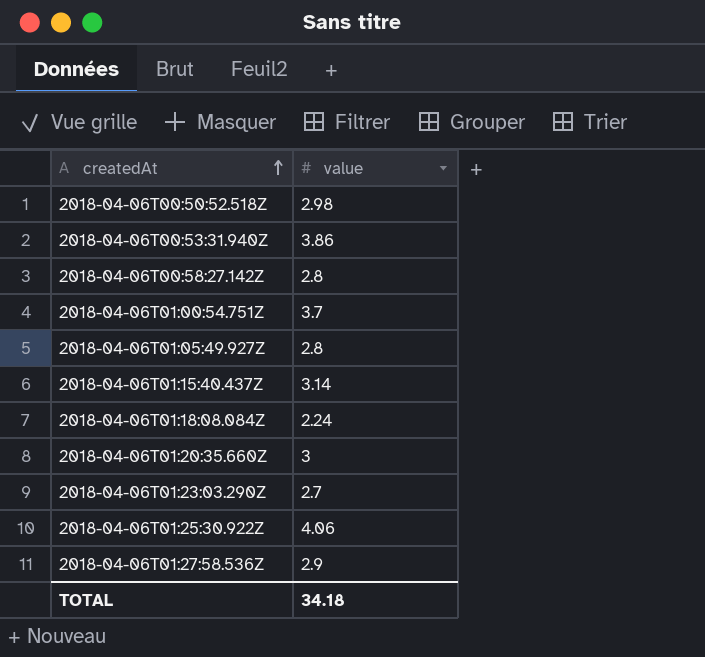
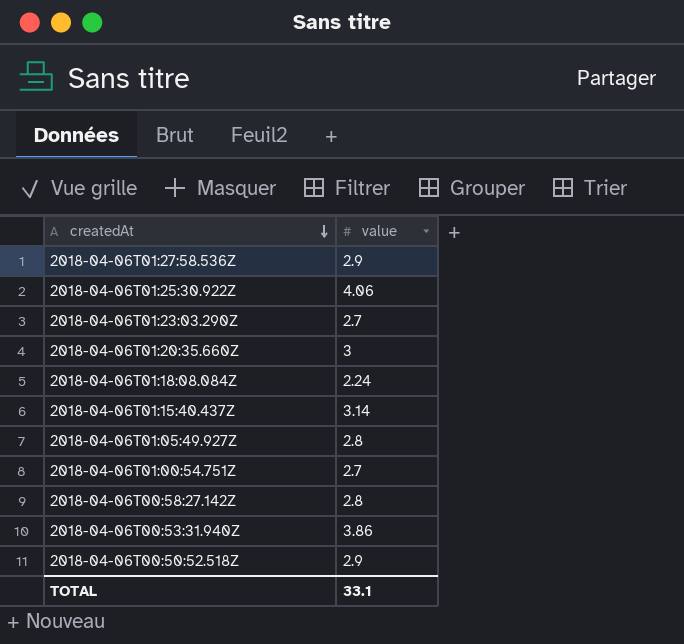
row order: createdAt ascending -> createdAt descending
2018-04-06T01:00:54.751Z | value: 3.7 -> 2.7
2018-04-06T00:50:52.518Z | value: 2.98 -> 2.9
TOTAL | value: 34.18 -> 33.1

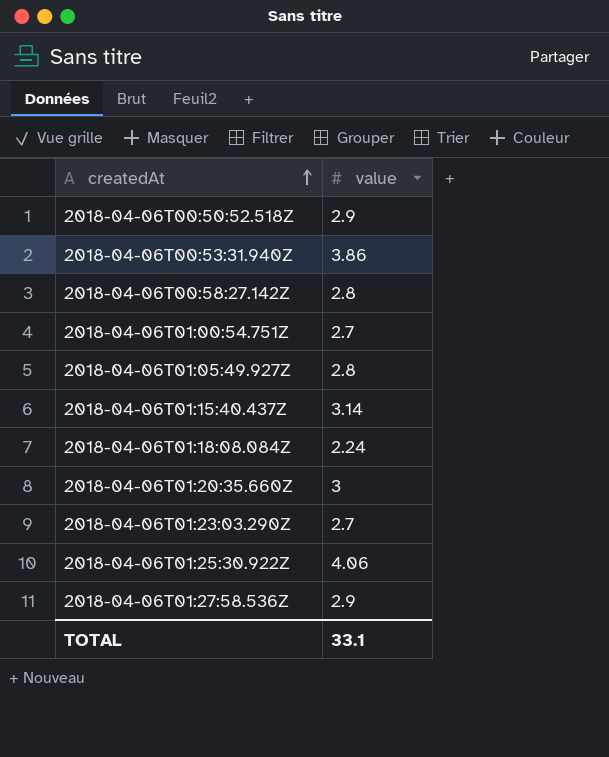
row order: createdAt descending -> createdAt ascending

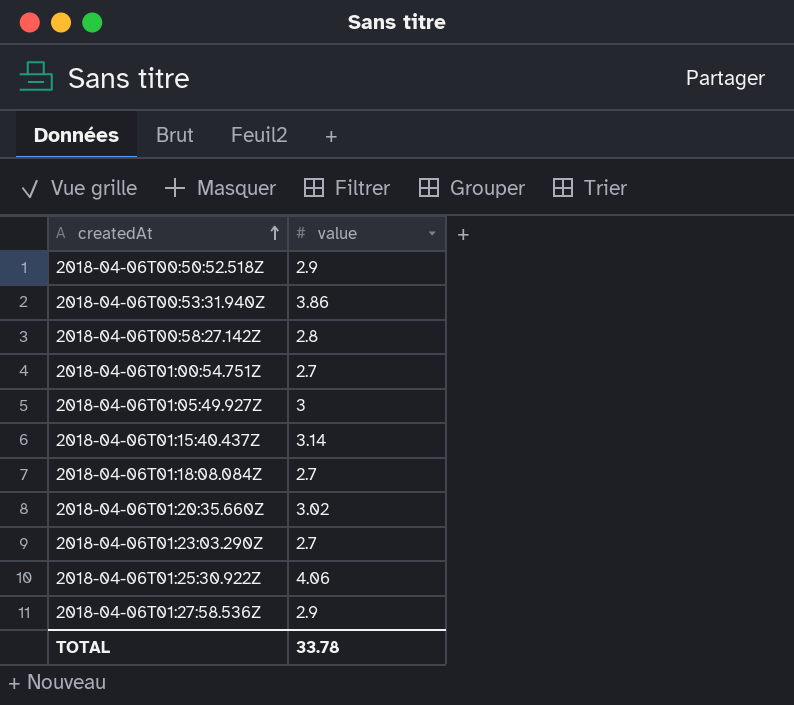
2018-04-06T01:05:49.927Z | value: 2.8 -> 3
2018-04-06T01:18:08.084Z | value: 2.24 -> 2.7
2018-04-06T01:20:35.660Z | value: 3 -> 3.02
TOTAL | value: 33.1 -> 33.78

